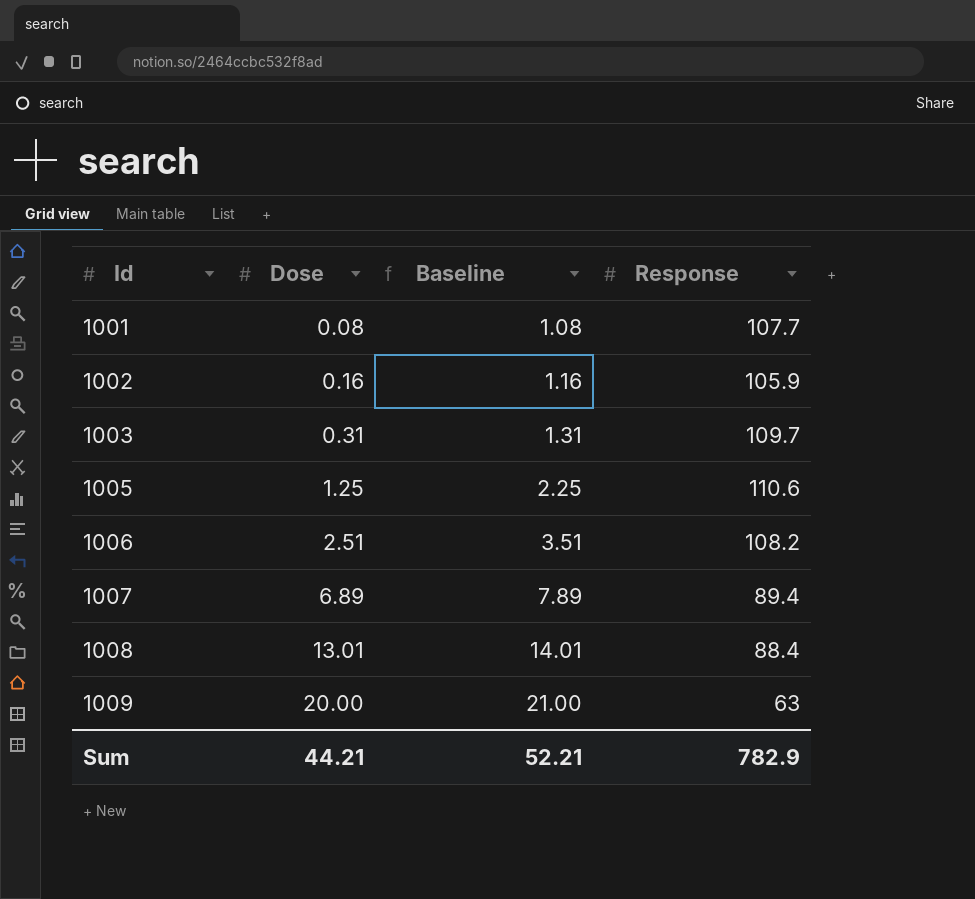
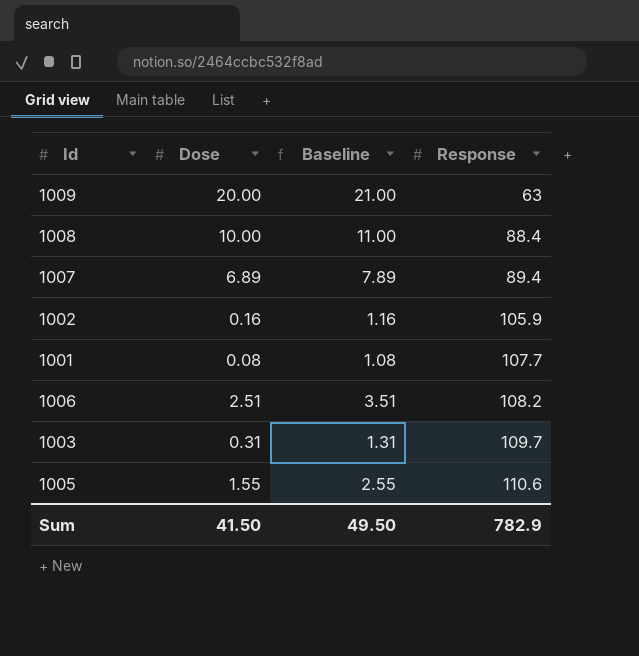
row order: Id ascending -> Response ascending
1008 | Dose: 13.01 -> 10.00
1008 | Baseline: 14.01 -> 11.00
1005 | Dose: 1.25 -> 1.55
1005 | Baseline: 2.25 -> 2.55
Sum | Dose: 44.21 -> 41.50
Sum | Baseline: 52.21 -> 49.50

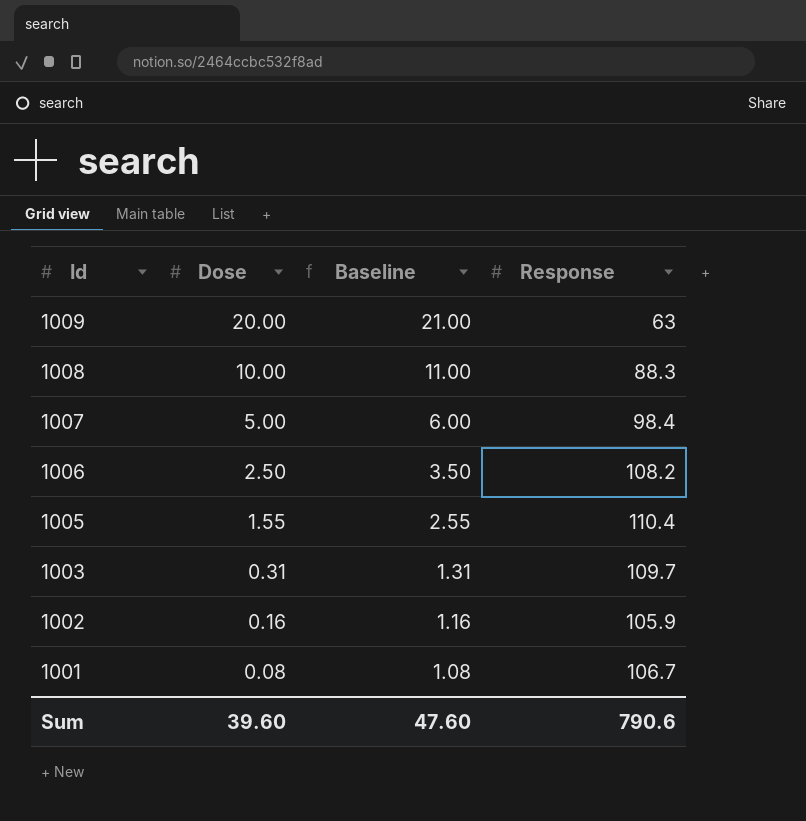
row order: Response ascending -> Id descending
1008 | Response: 88.4 -> 88.3
1007 | Dose: 6.89 -> 5.00
1007 | Baseline: 7.89 -> 6.00
1007 | Response: 89.4 -> 98.4
1006 | Dose: 2.51 -> 2.50
1006 | Baseline: 3.51 -> 3.50
1005 | Response: 110.6 -> 110.4
1001 | Response: 107.7 -> 106.7
Sum | Dose: 41.50 -> 39.60
Sum | Baseline: 49.50 -> 47.60
Sum | Response: 782.9 -> 790.6

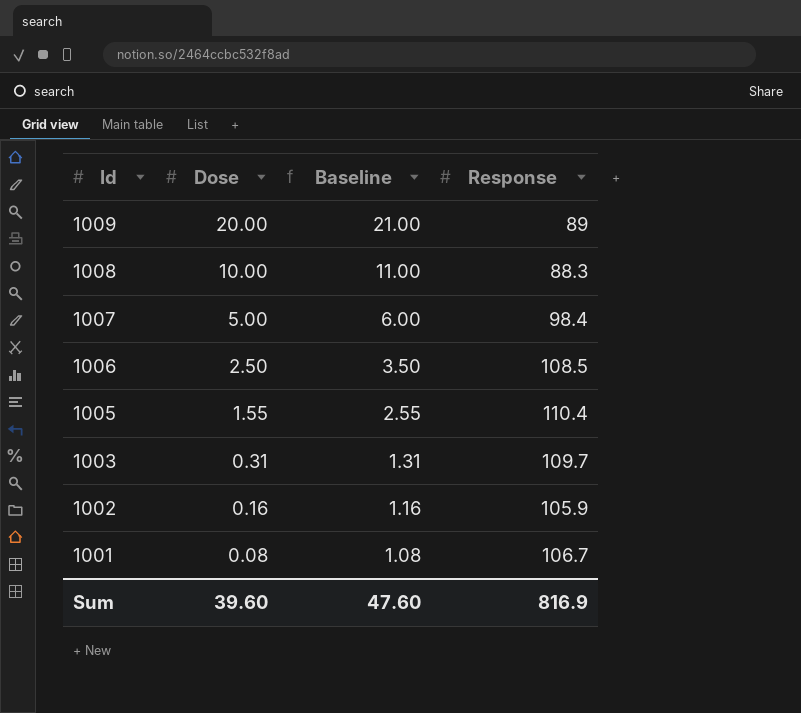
1009 | Response: 63 -> 89
1006 | Response: 108.2 -> 108.5
Sum | Response: 790.6 -> 816.9

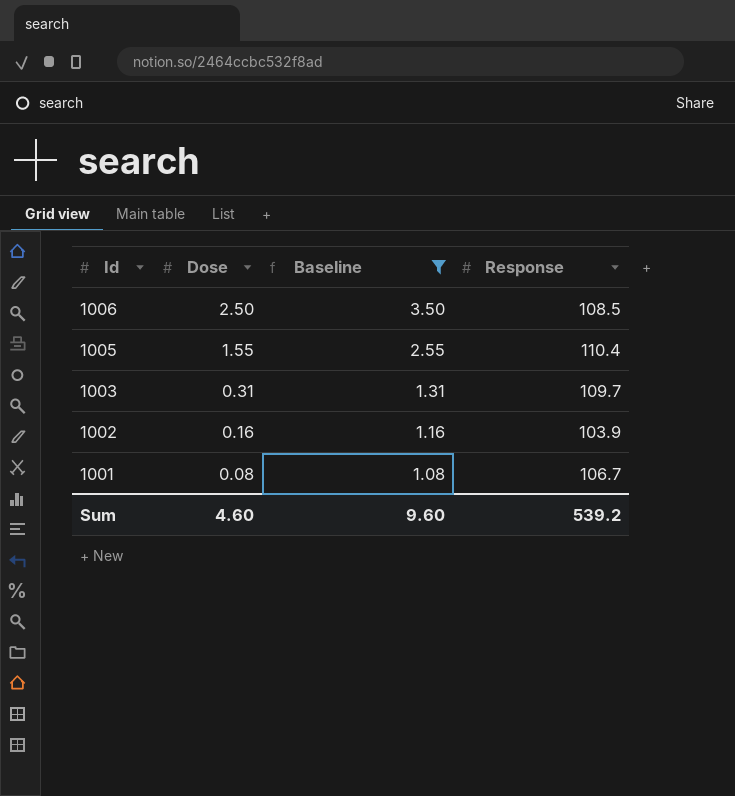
filter: none -> Baseline <= 3.50
1002 | Response: 105.9 -> 103.9
Sum | Dose: 39.60 -> 4.60
Sum | Baseline: 47.60 -> 9.60
Sum | Response: 816.9 -> 539.2

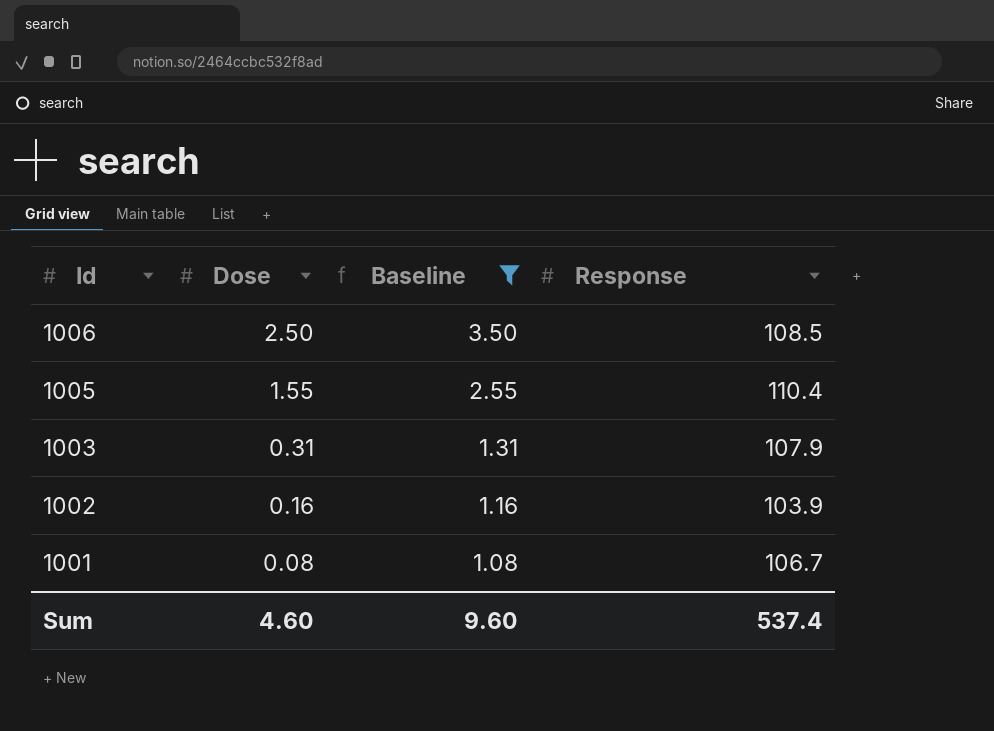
1003 | Response: 109.7 -> 107.9
Sum | Response: 539.2 -> 537.4

